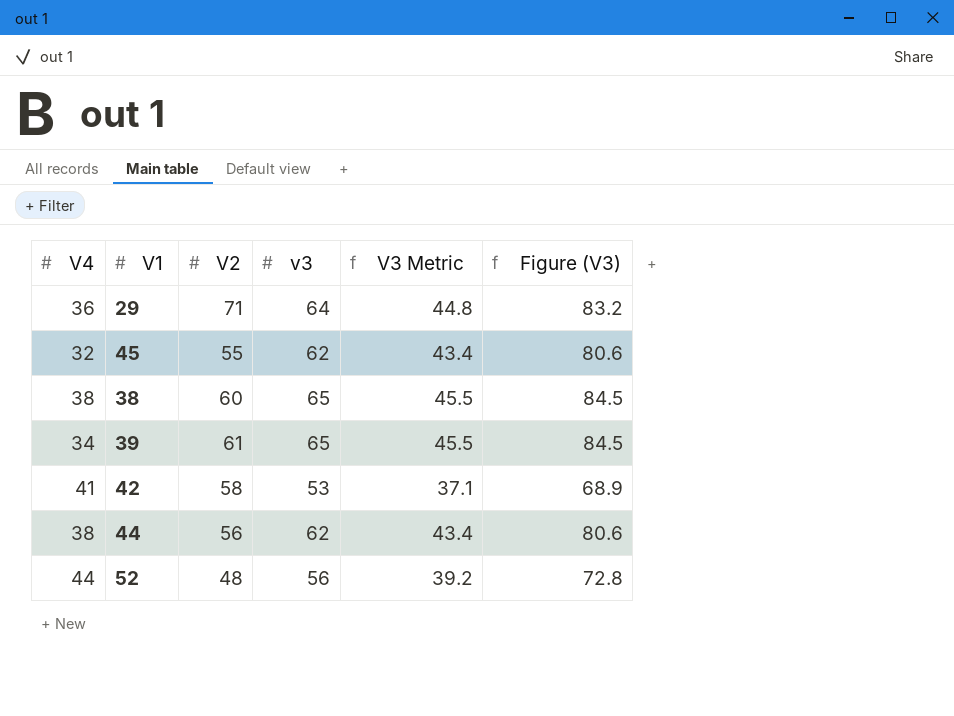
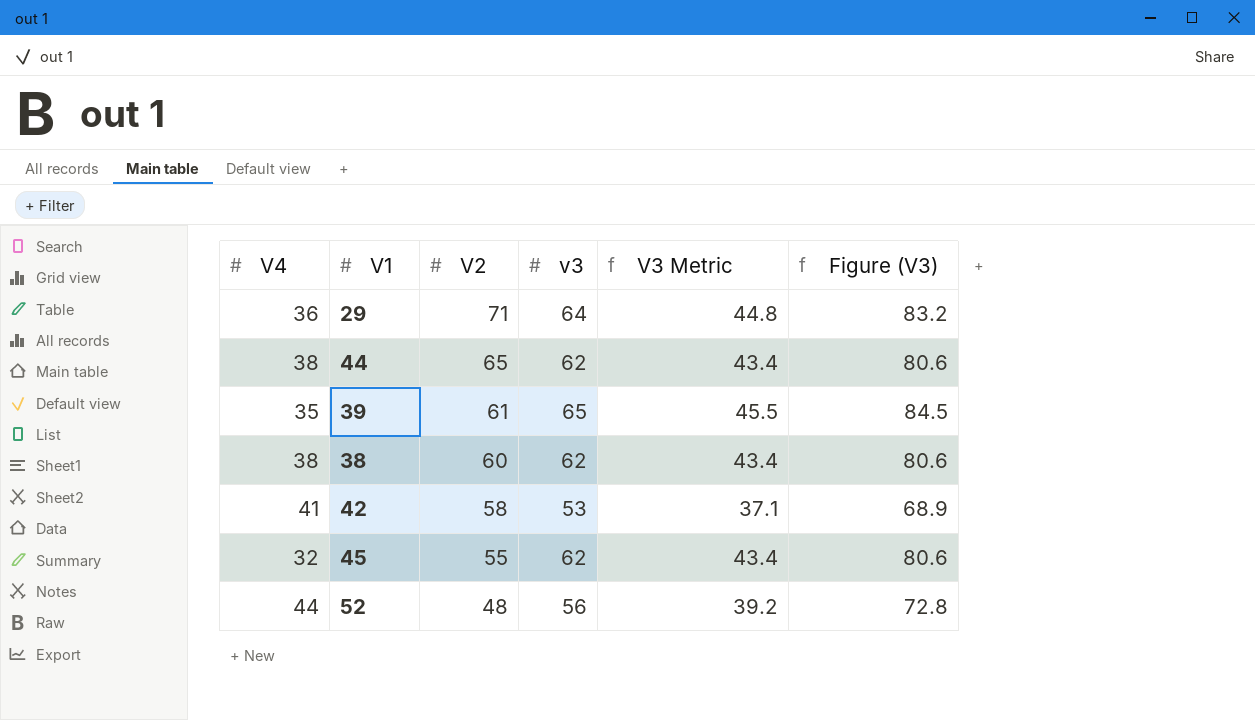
row order: none -> V2 descending
44 | V2: 56 -> 65
39 | V4: 34 -> 35
38 | v3: 65 -> 62
38 | V3 Metric: 45.5 -> 43.4
38 | Figure (V3): 84.5 -> 80.6

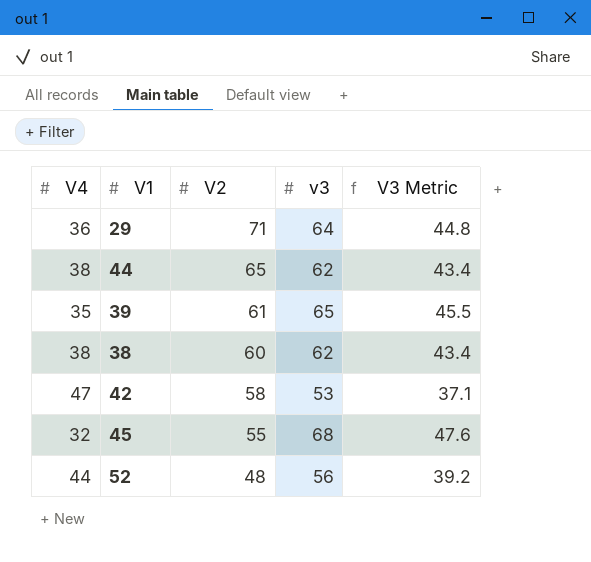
column Figure (V3) | formula: [v3] * 1.3 -> none
42 | V4: 41 -> 47
45 | v3: 62 -> 68
45 | V3 Metric: 43.4 -> 47.6

